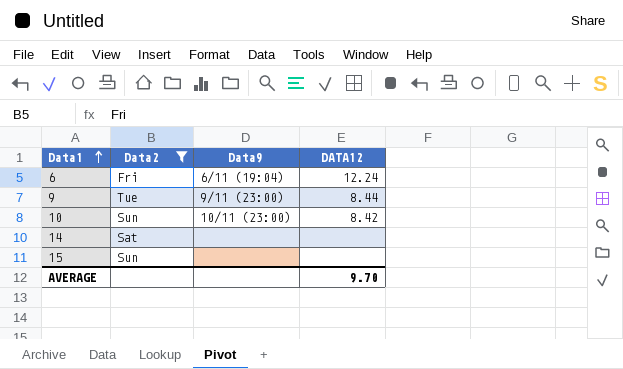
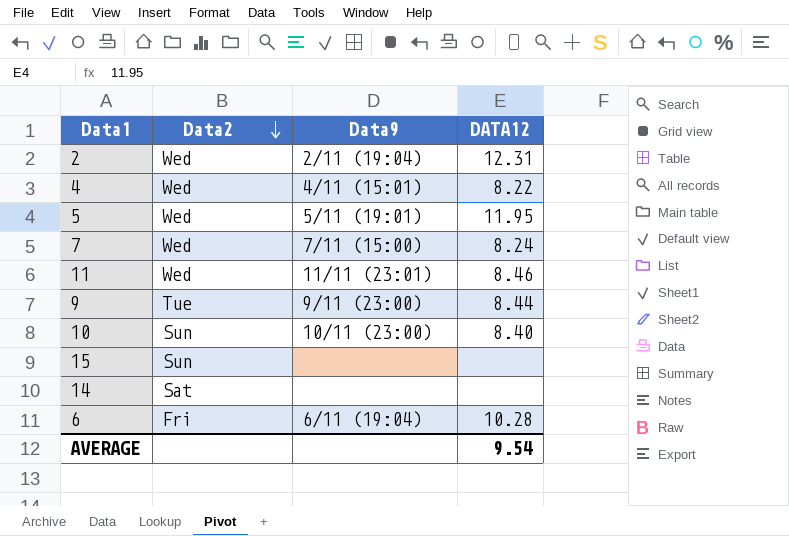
filter: Data2 != Wed -> none
row order: Data1 ascending -> Data2 descending
10 | DATA12: 8.42 -> 8.40
6 | DATA12: 12.24 -> 10.28
AVERAGE | DATA12: 9.70 -> 9.54

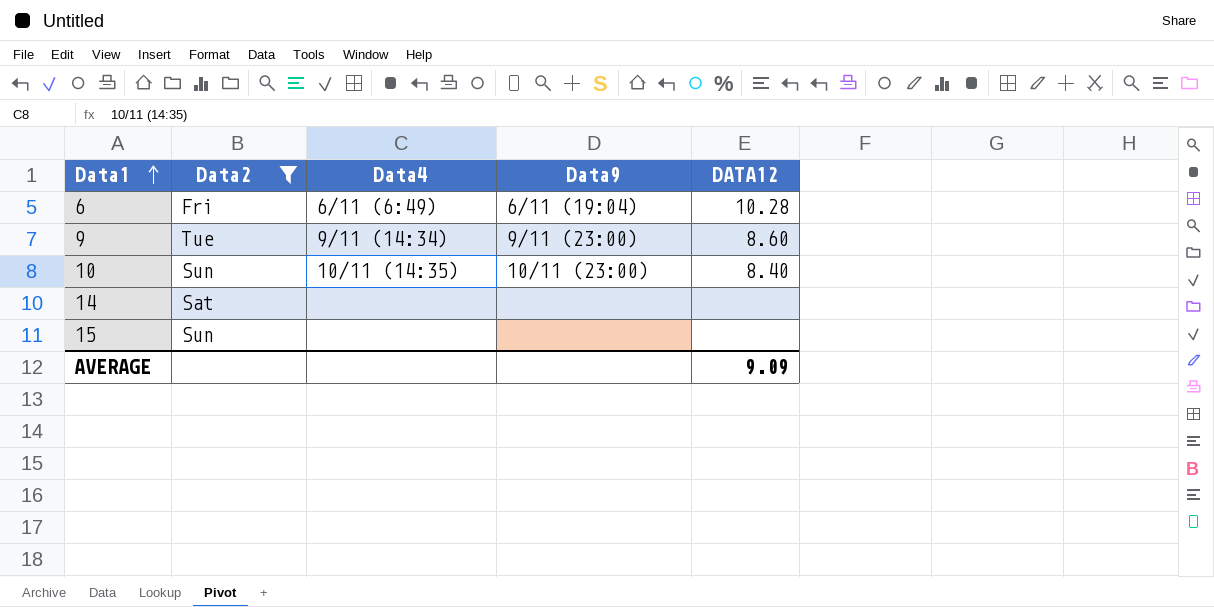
filter: none -> Data2 != Wed
row order: Data2 descending -> Data1 ascending
column Data4 | position: none -> 3
9 | DATA12: 8.44 -> 8.60
AVERAGE | DATA12: 9.54 -> 9.09

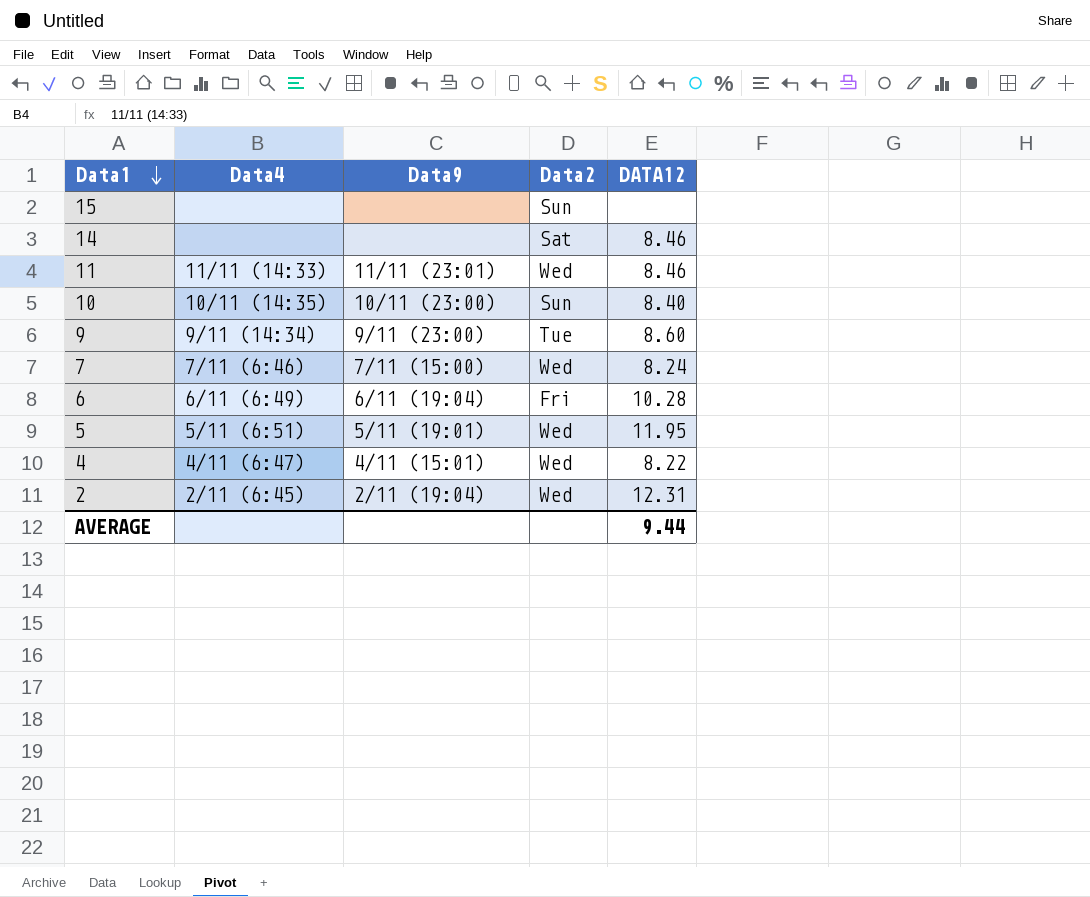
filter: Data2 != Wed -> none
row order: Data1 ascending -> Data1 descending
column Data2 | position: 2 -> 4
14 | DATA12: none -> 8.46
AVERAGE | DATA12: 9.09 -> 9.44

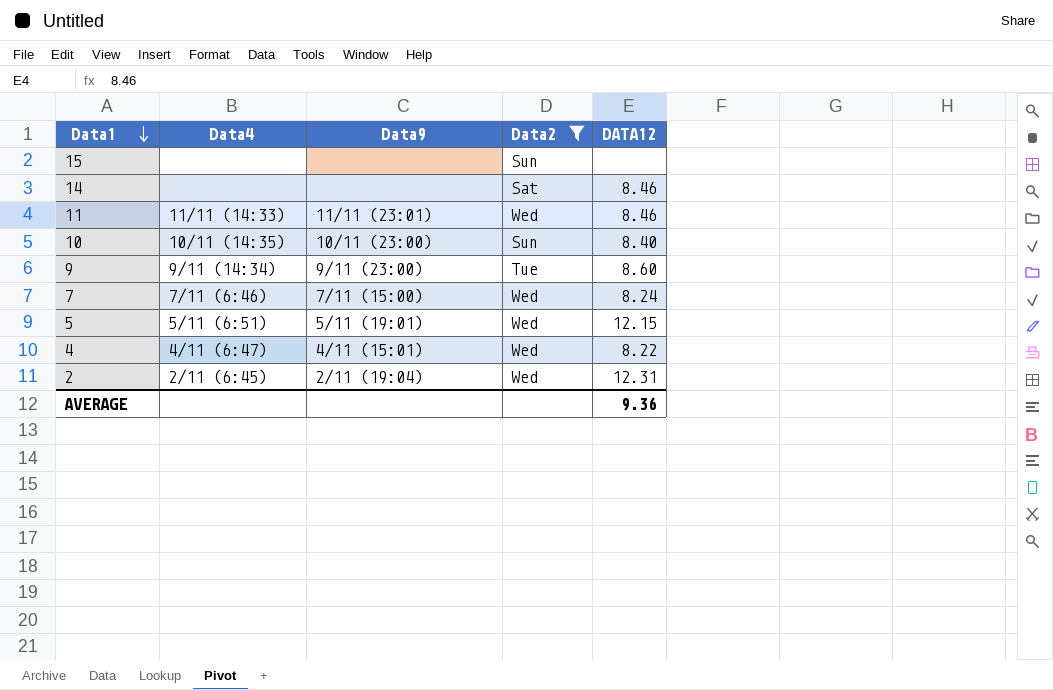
filter: none -> Data2 != Fri
5 | DATA12: 11.95 -> 12.15
AVERAGE | DATA12: 9.44 -> 9.36

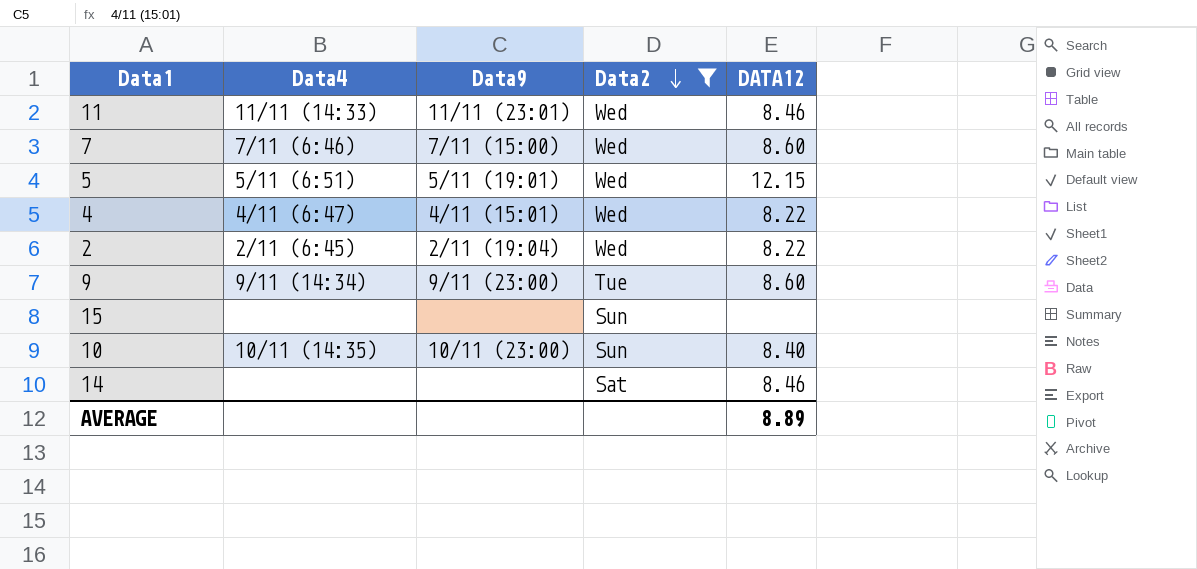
row order: Data1 descending -> Data2 descending
7 | DATA12: 8.24 -> 8.60
2 | DATA12: 12.31 -> 8.22
AVERAGE | DATA12: 9.36 -> 8.89

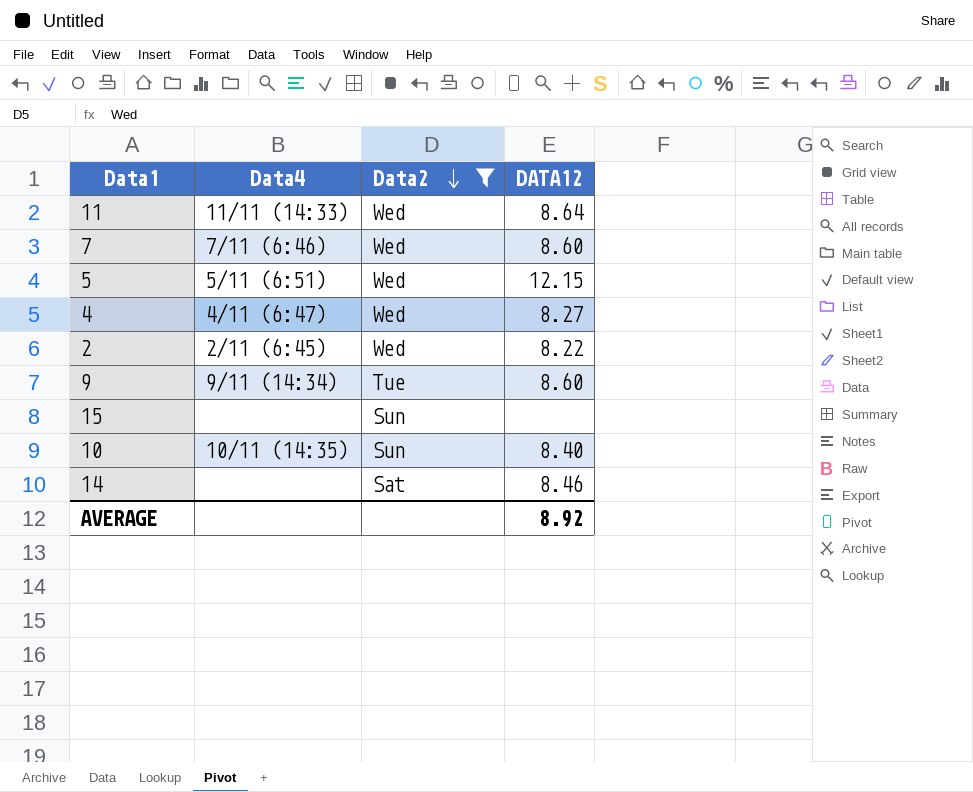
column Data9 | position: 3 -> none
11 | DATA12: 8.46 -> 8.64
4 | DATA12: 8.22 -> 8.27
AVERAGE | DATA12: 8.89 -> 8.92

